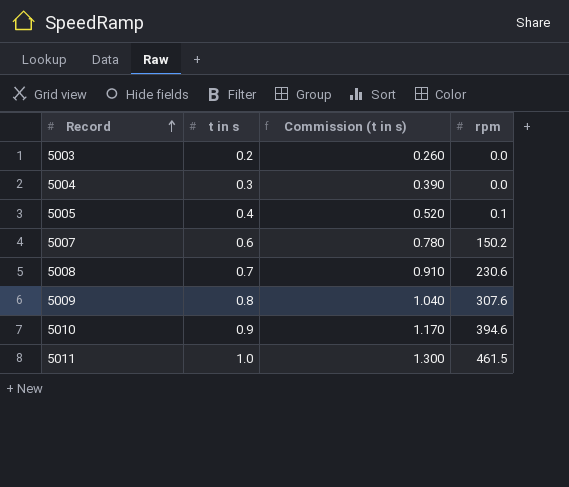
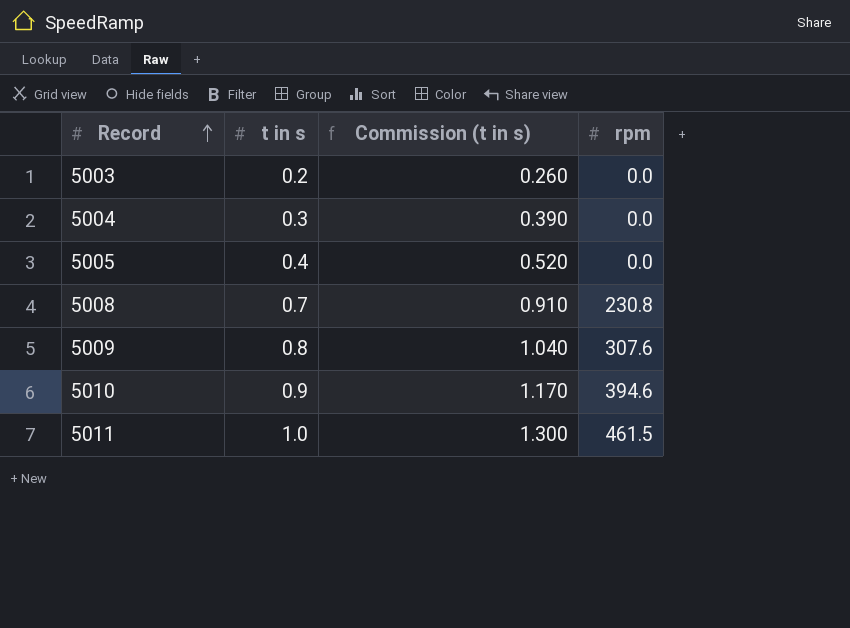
row 5007: 0.6 | 0.780 | 150.2 -> none
5005 | rpm: 0.1 -> 0.0
5008 | rpm: 230.6 -> 230.8

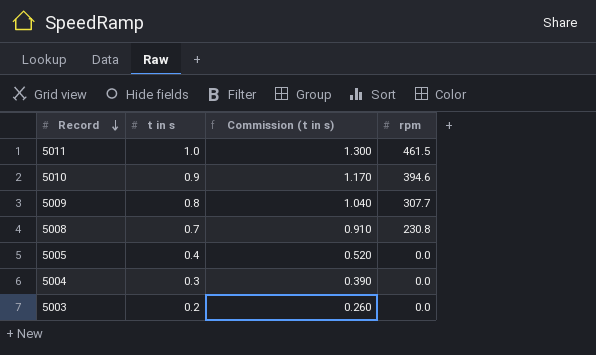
row order: Record ascending -> Record descending
5009 | rpm: 307.6 -> 307.7

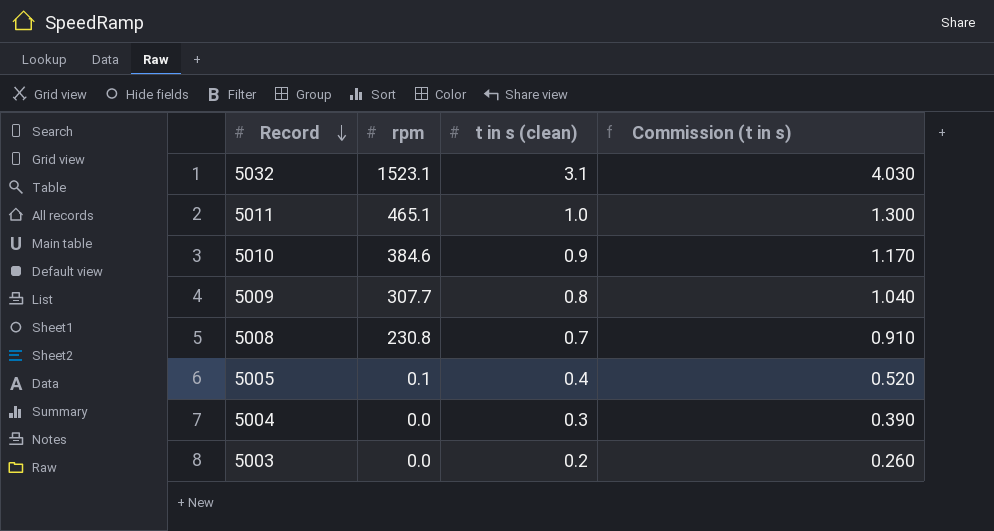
column rpm | position: 4 -> 2
column name: t in s -> t in s (clean)
row 5032: none -> 1523.1 | 3.1 | 4.030
5011 | rpm: 461.5 -> 465.1
5010 | rpm: 394.6 -> 384.6
5005 | rpm: 0.0 -> 0.1

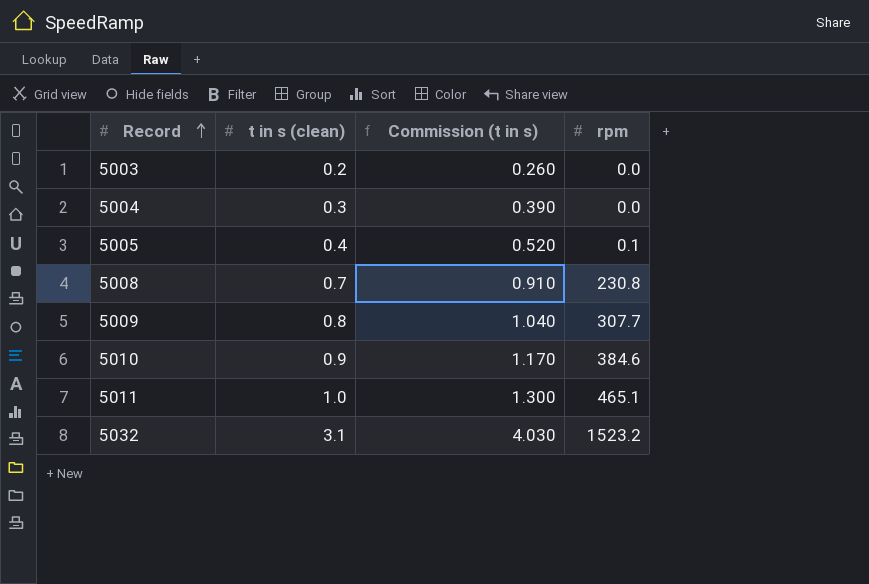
row order: Record descending -> Record ascending
column rpm | position: 2 -> 4
5032 | rpm: 1523.1 -> 1523.2

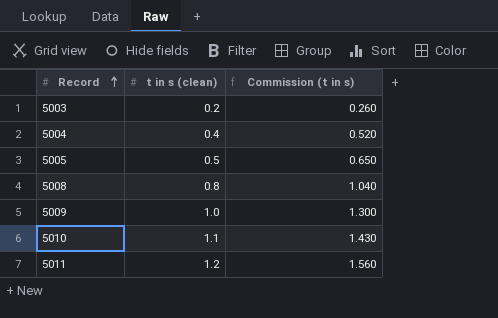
column rpm | position: 4 -> none
row 5032: 3.1 | 4.030 | 1523.2 -> none
5004 | t in s (clean): 0.3 -> 0.4
5004 | Commission (t in s): 0.390 -> 0.520
5005 | t in s (clean): 0.4 -> 0.5
5005 | Commission (t in s): 0.520 -> 0.650
5008 | t in s (clean): 0.7 -> 0.8
5008 | Commission (t in s): 0.910 -> 1.040
5009 | t in s (clean): 0.8 -> 1.0
5009 | Commission (t in s): 1.040 -> 1.300
5010 | t in s (clean): 0.9 -> 1.1
5010 | Commission (t in s): 1.170 -> 1.430
5011 | t in s (clean): 1.0 -> 1.2
5011 | Commission (t in s): 1.300 -> 1.560

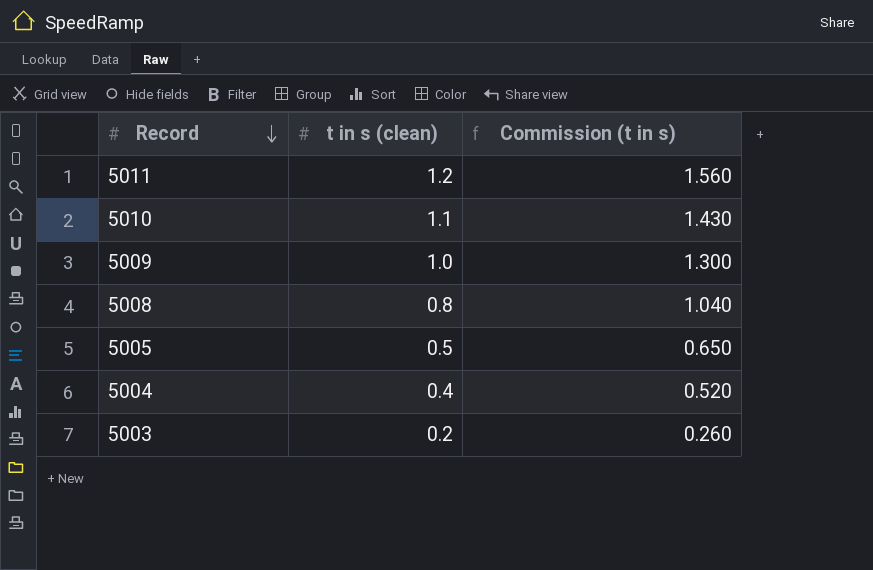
row order: Record ascending -> Record descending

